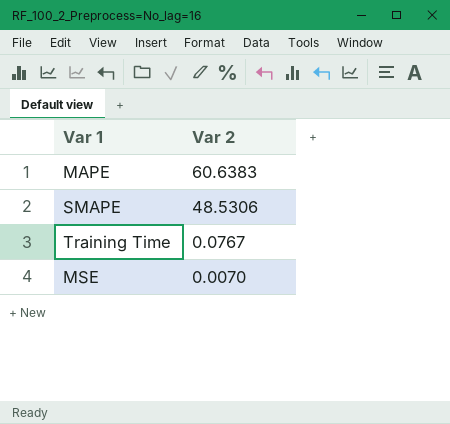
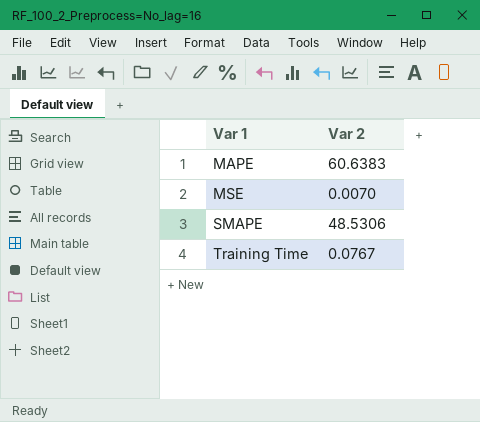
row order: Var 2 descending -> Var 1 ascending

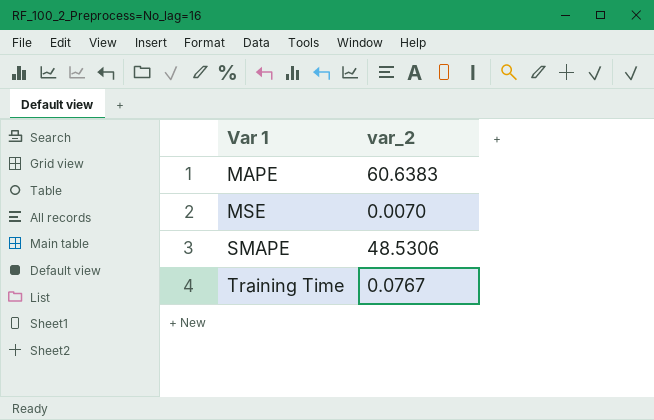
column name: Var 2 -> var_2

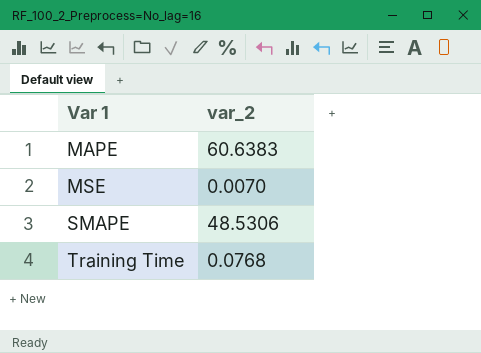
Training Time | var_2: 0.0767 -> 0.0768

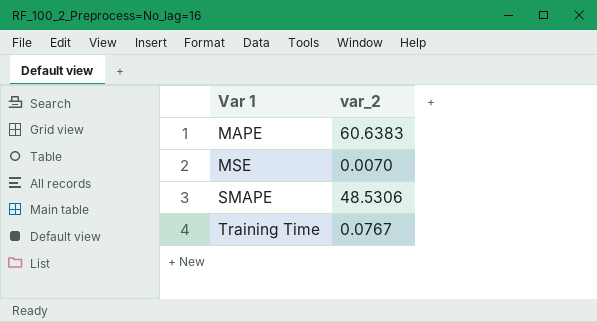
Training Time | var_2: 0.0768 -> 0.0767

